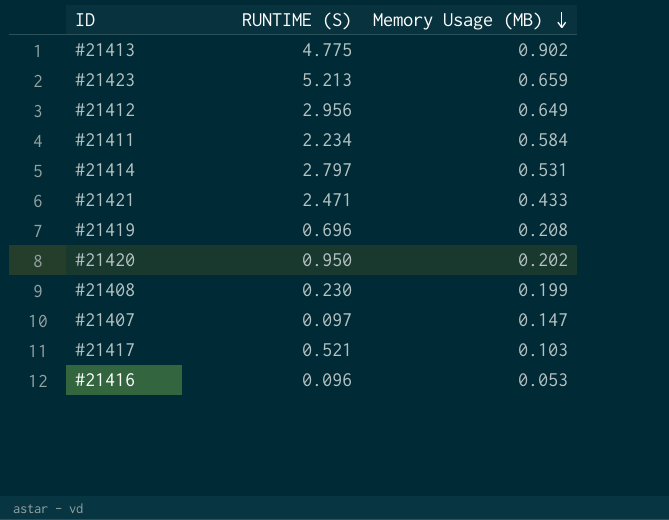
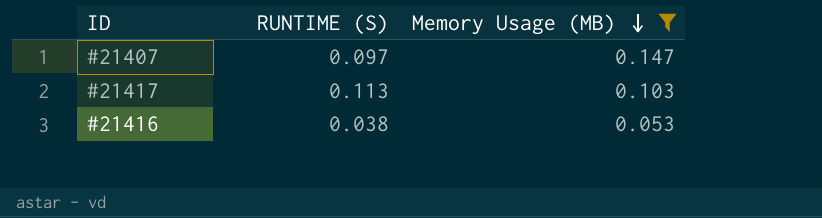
filter: none -> Memory Usage (MB) <= 0.147
#21417 | RUNTIME (S): 0.521 -> 0.113
#21416 | RUNTIME (S): 0.096 -> 0.038

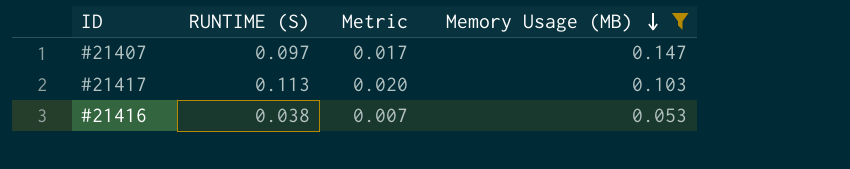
column Metric | formula: none -> [RUNTIME (S)] * 0.18

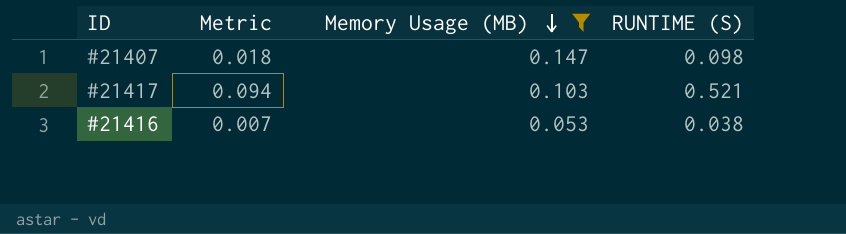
column RUNTIME (S) | position: 2 -> 4
#21407 | Metric: 0.017 -> 0.018
#21407 | RUNTIME (S): 0.097 -> 0.098
#21417 | Metric: 0.020 -> 0.094
#21417 | RUNTIME (S): 0.113 -> 0.521

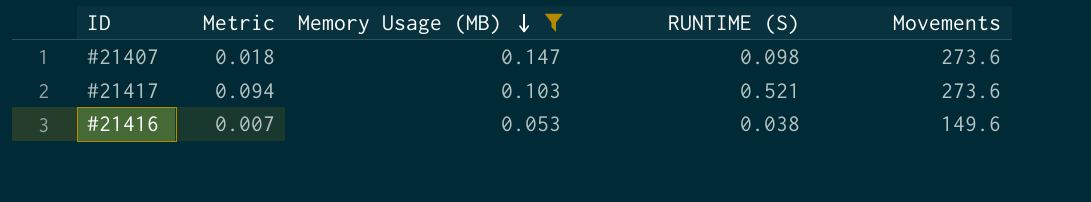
column Movements | position: none -> 5

